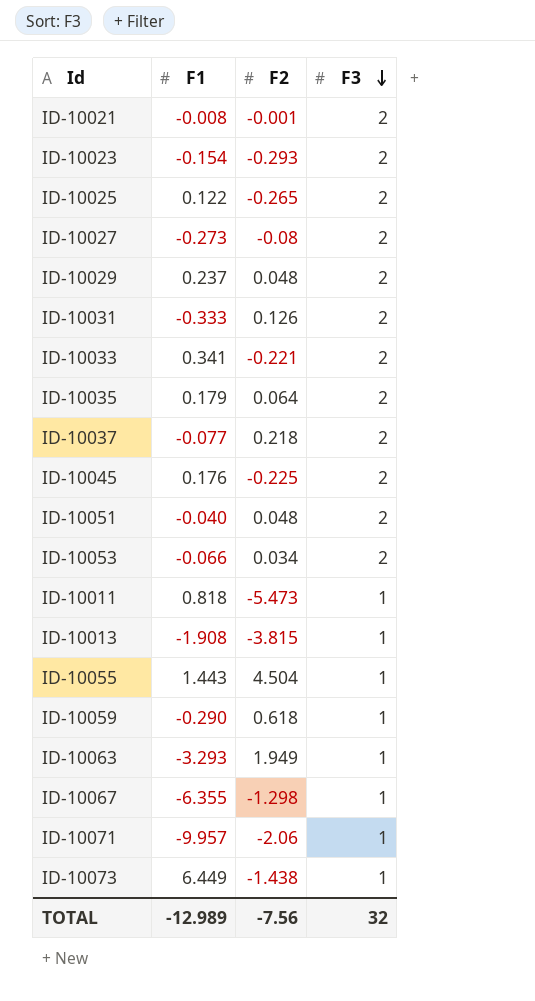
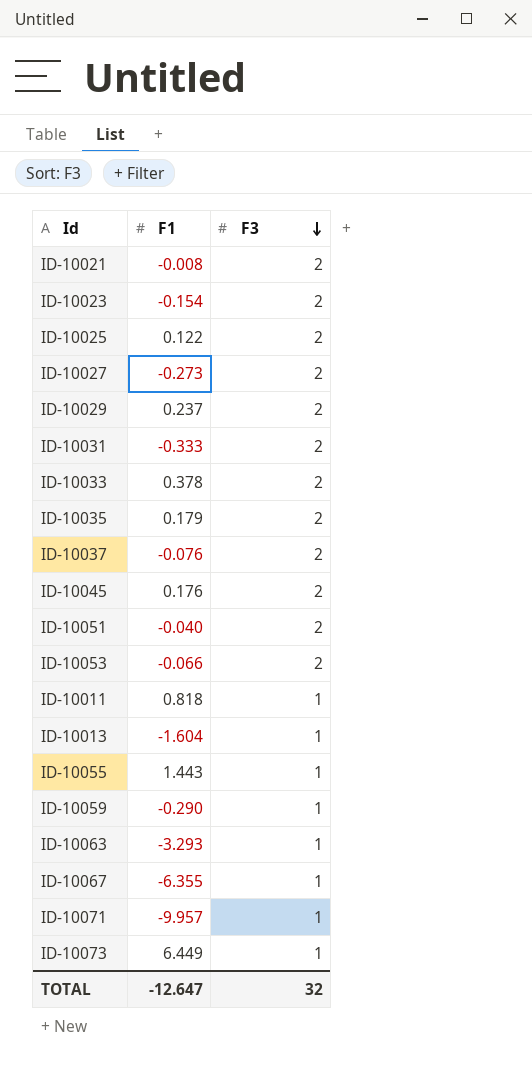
column F2 | position: 3 -> none
ID-10033 | F1: 0.341 -> 0.378
ID-10037 | F1: -0.077 -> -0.076
ID-10013 | F1: -1.908 -> -1.604
TOTAL | F1: -12.989 -> -12.647

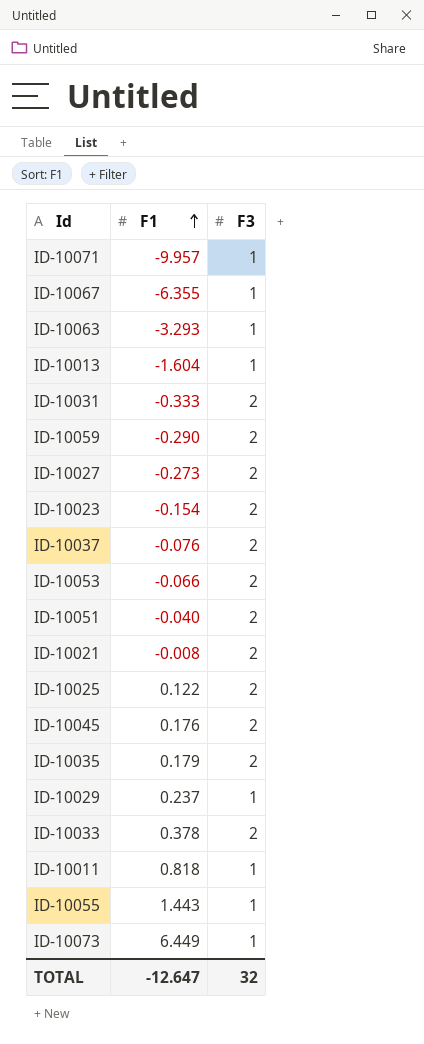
row order: F3 descending -> F1 ascending
ID-10059 | F3: 1 -> 2
ID-10029 | F3: 2 -> 1

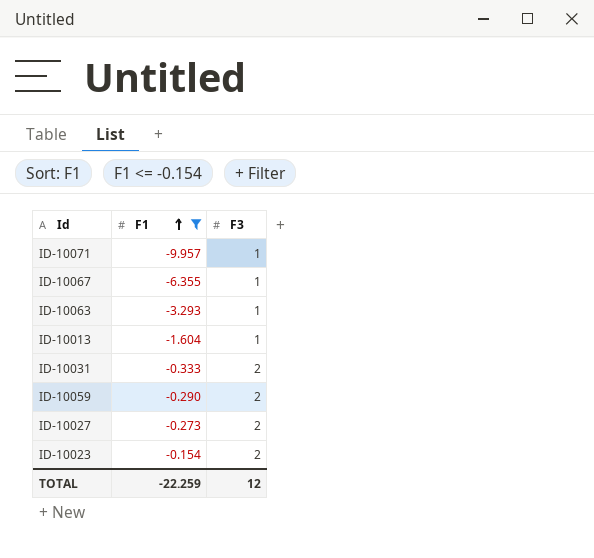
filter: none -> F1 <= -0.154
TOTAL | F1: -12.647 -> -22.259
TOTAL | F3: 32 -> 12

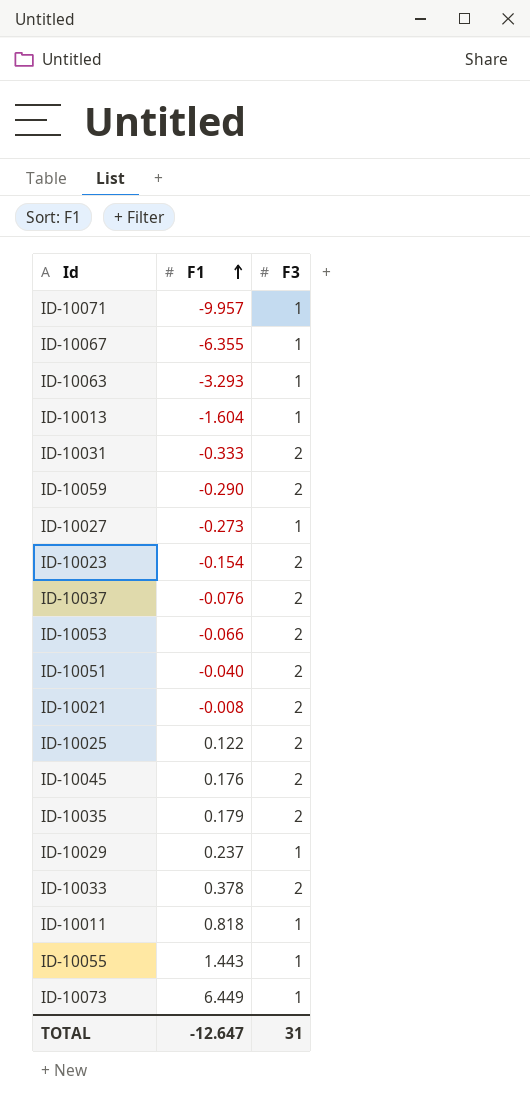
filter: F1 <= -0.154 -> none
ID-10027 | F3: 2 -> 1
TOTAL | F1: -22.259 -> -12.647
TOTAL | F3: 12 -> 31

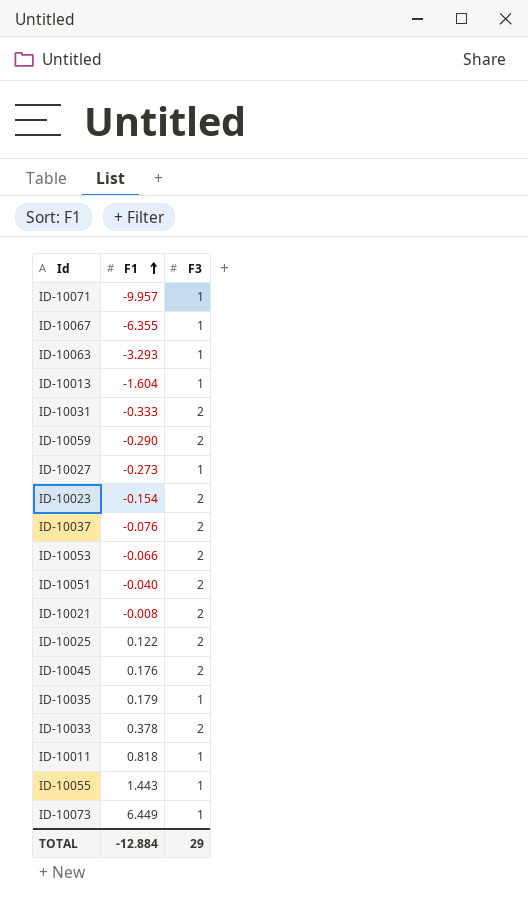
row ID-10029: 0.237 | 1 -> none
ID-10035 | F3: 2 -> 1
TOTAL | F1: -12.647 -> -12.884
TOTAL | F3: 31 -> 29

